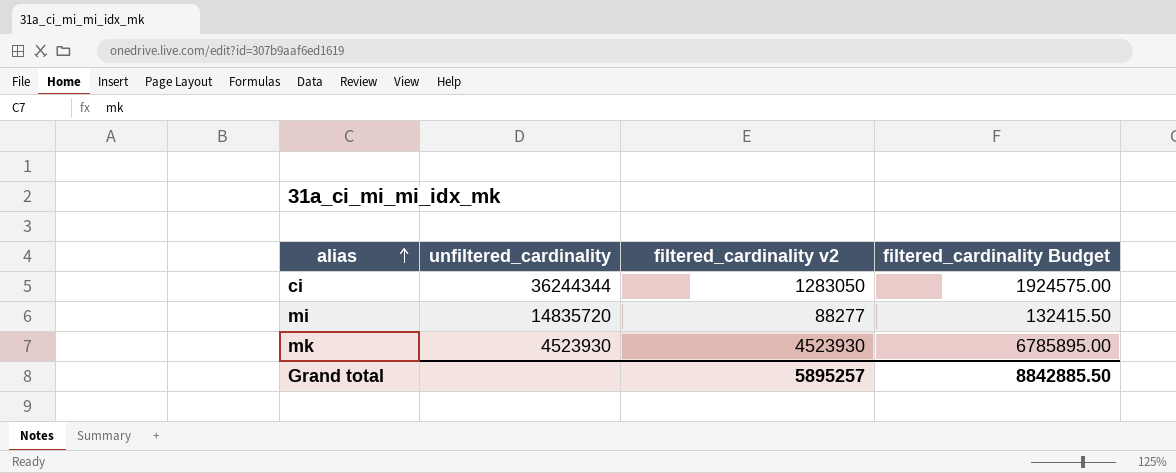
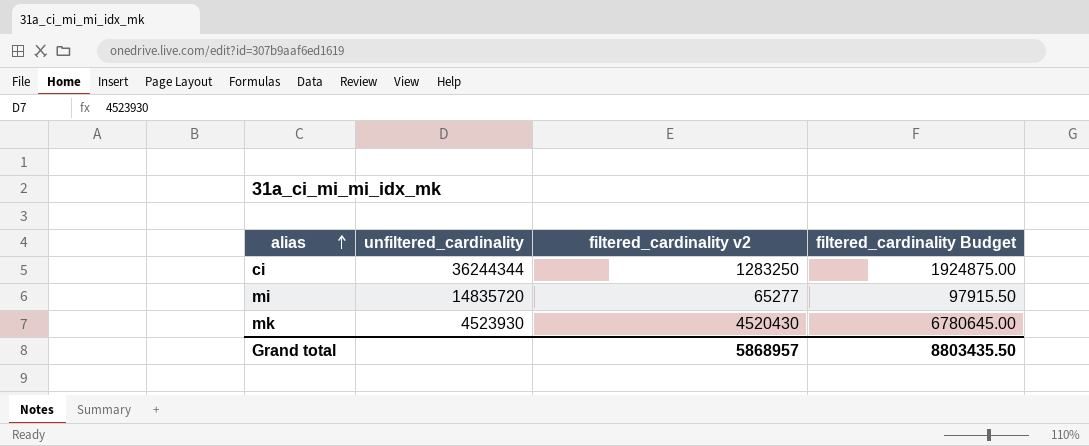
ci | filtered_cardinality v2: 1283050 -> 1283250
ci | filtered_cardinality Budget: 1924575.00 -> 1924875.00
mi | filtered_cardinality v2: 88277 -> 65277
mi | filtered_cardinality Budget: 132415.50 -> 97915.50
mk | filtered_cardinality v2: 4523930 -> 4520430
mk | filtered_cardinality Budget: 6785895.00 -> 6780645.00
Grand total | filtered_cardinality v2: 5895257 -> 5868957
Grand total | filtered_cardinality Budget: 8842885.50 -> 8803435.50

